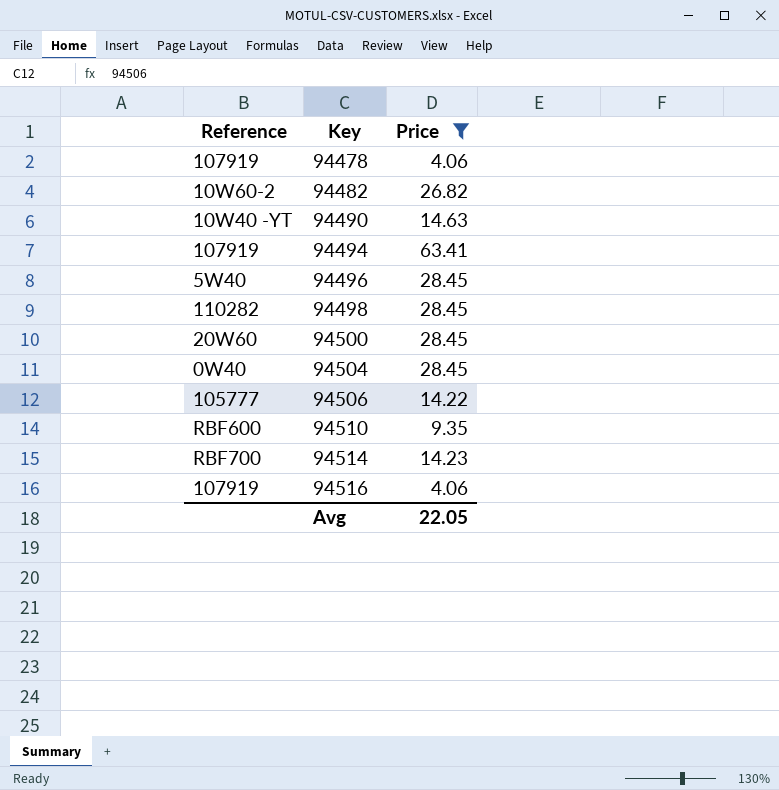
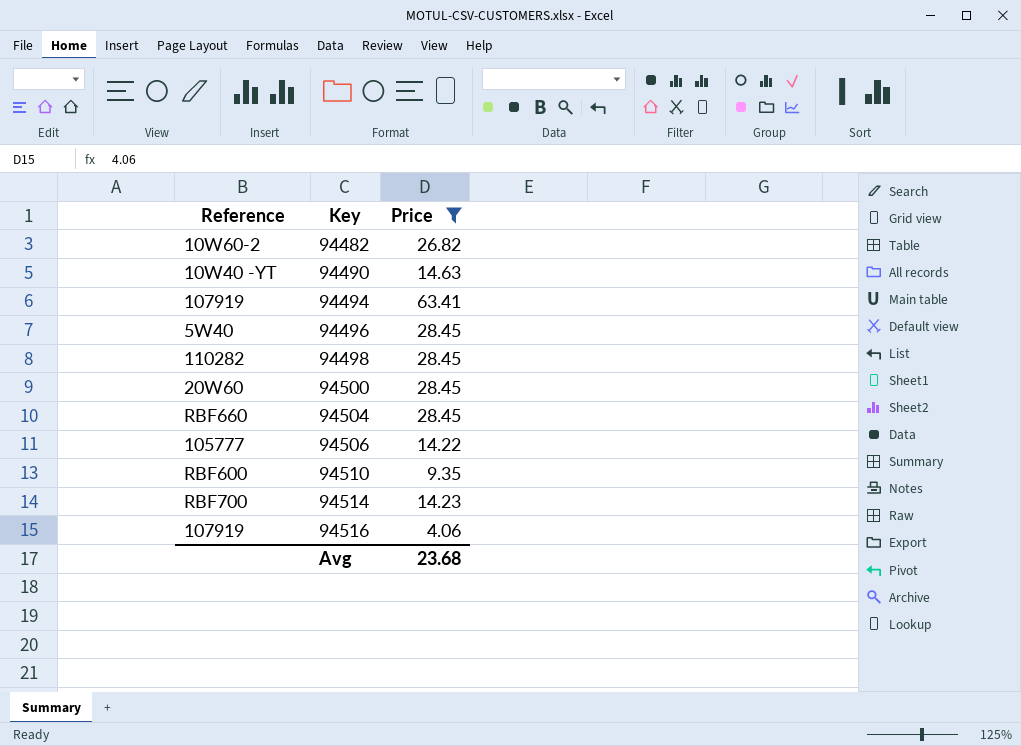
row 94478: 107919 | 4.06 -> none
94504 | Reference: 0W40 -> RBF660
Avg | Price: 22.05 -> 23.68

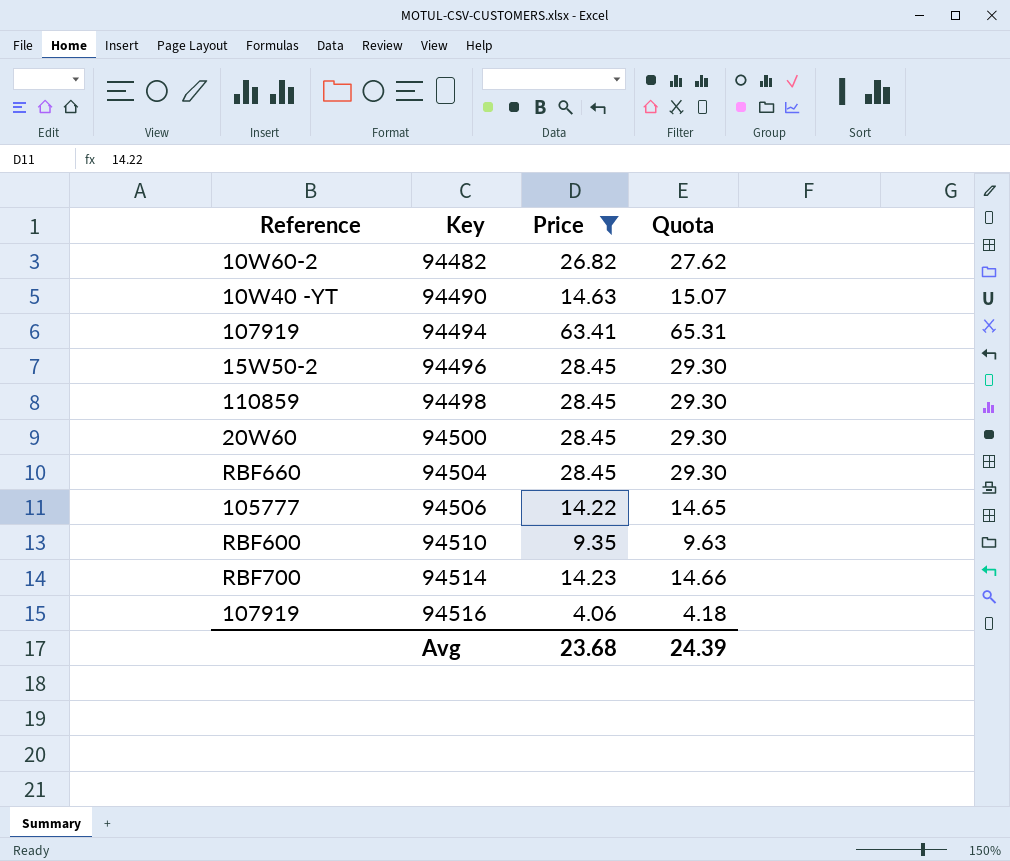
column Quota | formula: none -> [Price] * 1.03
94496 | Reference: 5W40 -> 15W50-2
94498 | Reference: 110282 -> 110859

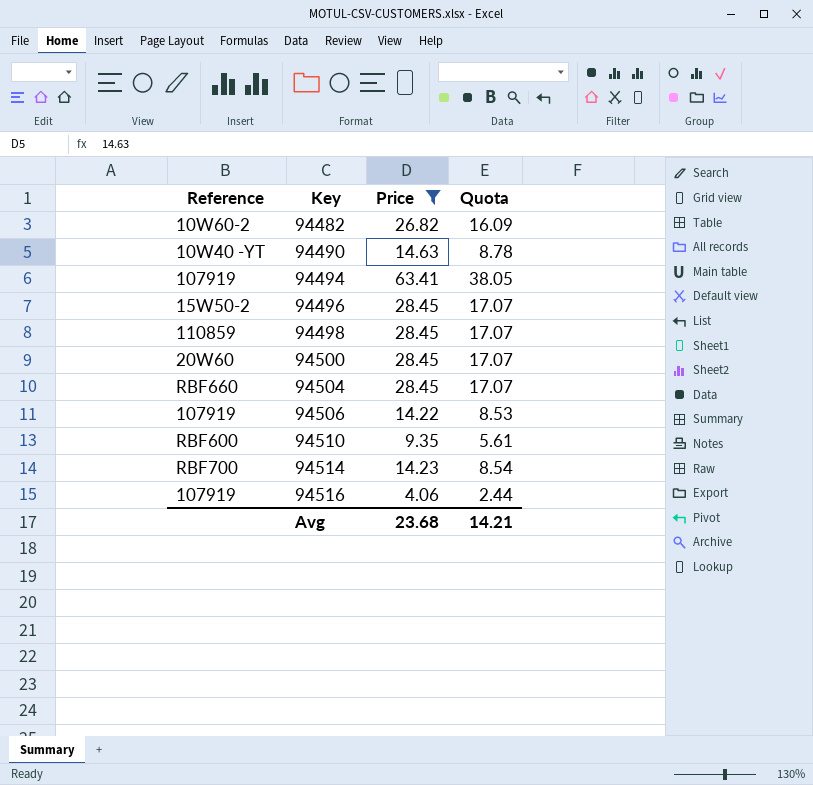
column Quota | formula: [Price] * 1.03 -> [Price] * 0.6
94506 | Reference: 105777 -> 107919
Avg | Quota: 24.39 -> 14.21

